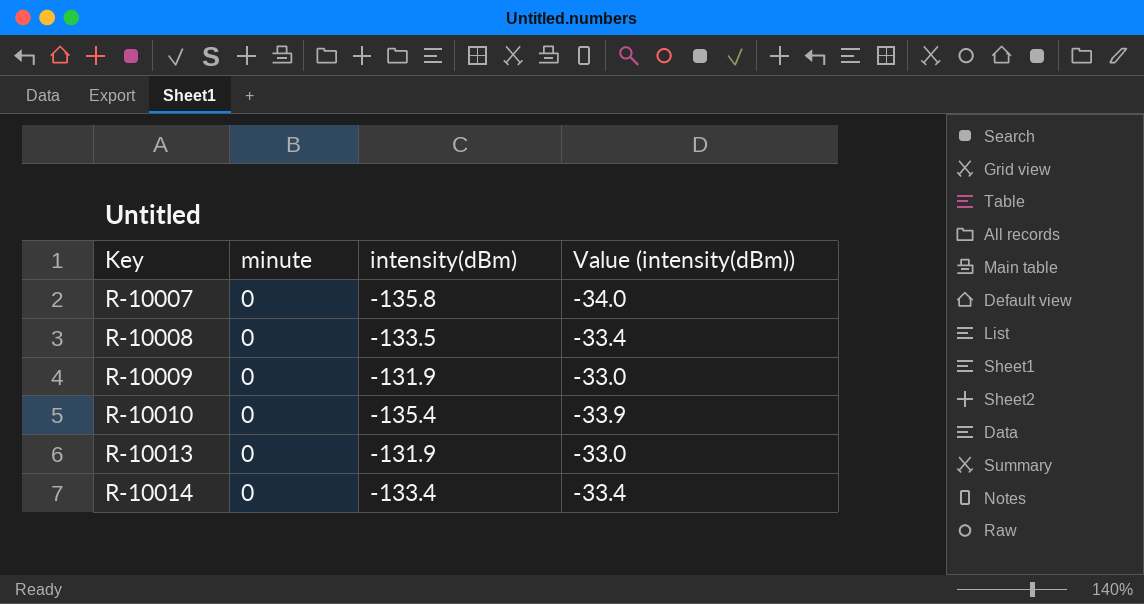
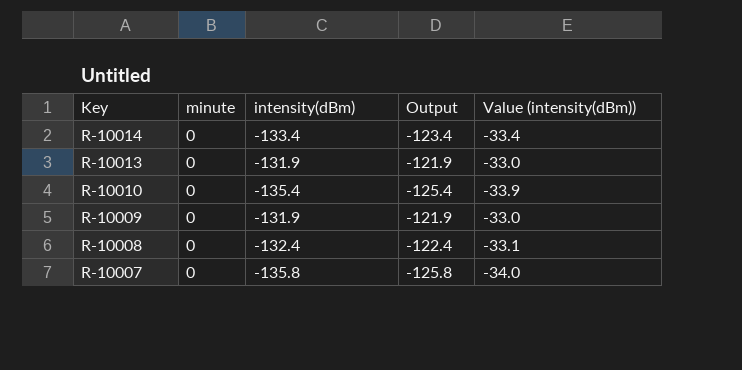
row order: Key ascending -> Key descending
column Output | formula: none -> [intensity(dBm)] + 10
R-10008 | intensity(dBm): -133.5 -> -132.4
R-10008 | Value (intensity(dBm)): -33.4 -> -33.1

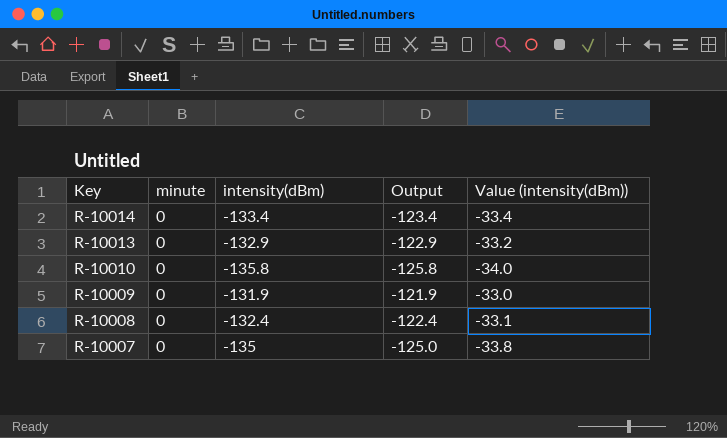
R-10013 | intensity(dBm): -131.9 -> -132.9
R-10013 | Output: -121.9 -> -122.9
R-10013 | Value (intensity(dBm)): -33.0 -> -33.2
R-10010 | intensity(dBm): -135.4 -> -135.8
R-10010 | Output: -125.4 -> -125.8
R-10010 | Value (intensity(dBm)): -33.9 -> -34.0
R-10007 | intensity(dBm): -135.8 -> -135
R-10007 | Output: -125.8 -> -125.0
R-10007 | Value (intensity(dBm)): -34.0 -> -33.8

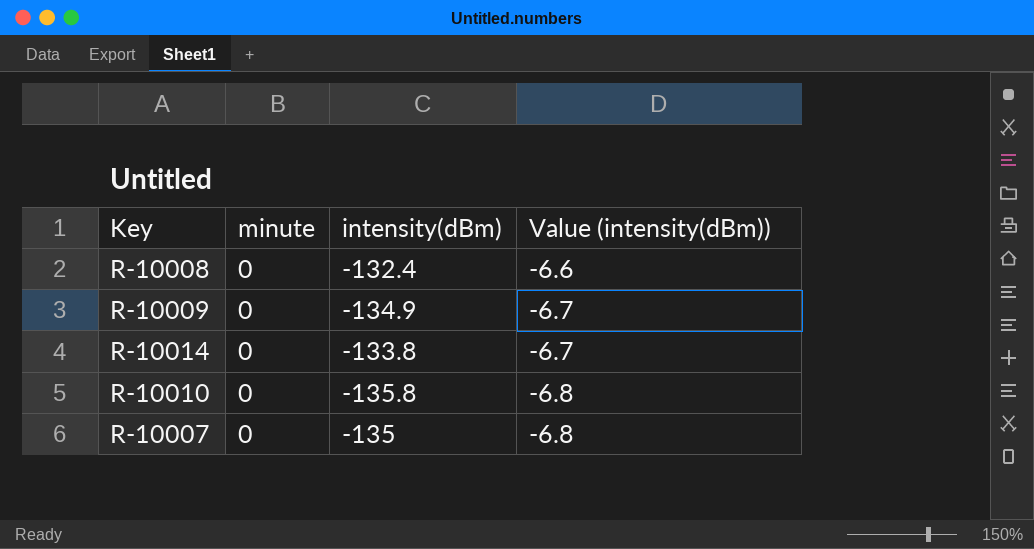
row order: Key descending -> Value (intensity(dBm)) descending
column Output | formula: [intensity(dBm)] + 10 -> none
column Value (intensity(dBm)) | formula: [intensity(dBm)] * 0.25 -> [intensity(dBm)] * 0.05
row R-10013: 0 | -132.9 | -122.9 | -33.2 -> none
R-10009 | intensity(dBm): -131.9 -> -134.9
R-10014 | intensity(dBm): -133.4 -> -133.8

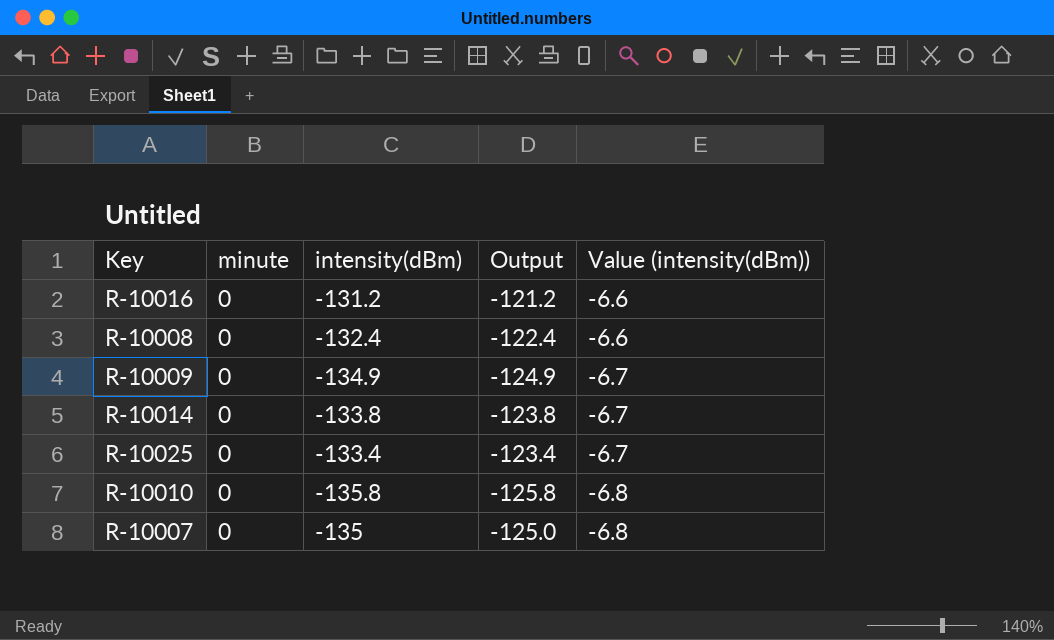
column Output | formula: none -> [intensity(dBm)] + 10
row R-10016: none -> 0 | -131.2 | -121.2 | -6.6
row R-10025: none -> 0 | -133.4 | -123.4 | -6.7

